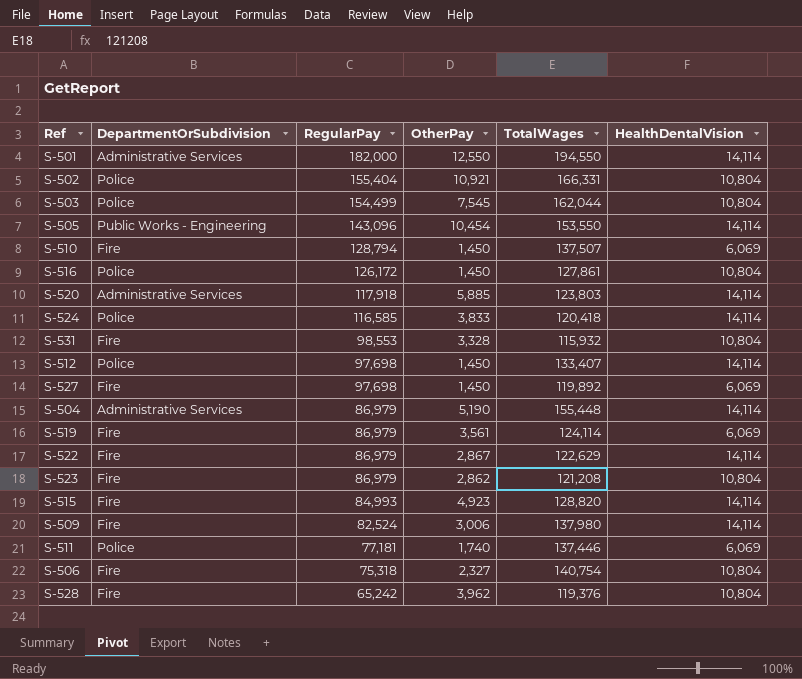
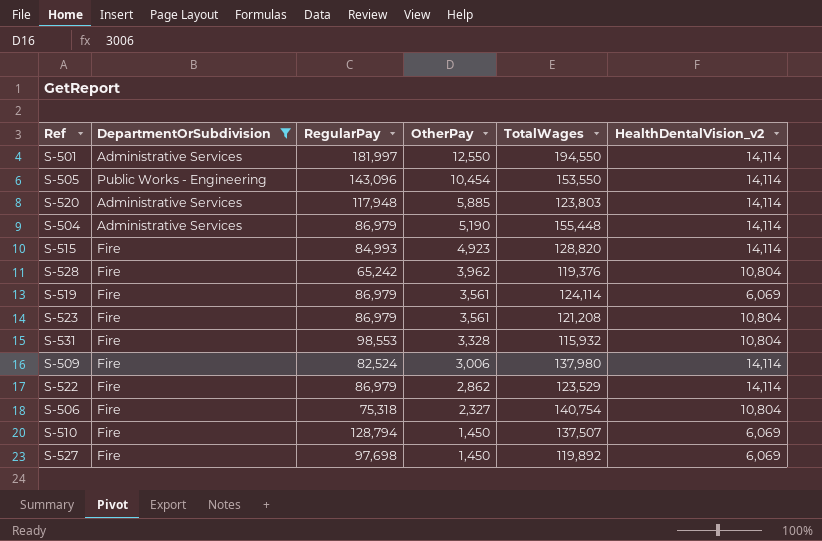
filter: none -> DepartmentOrSubdivision != Police
row order: RegularPay descending -> OtherPay descending
column name: HealthDentalVision -> HealthDentalVision_v2
S-501 | RegularPay: 182,000 -> 181,997
S-520 | RegularPay: 117,918 -> 117,948
S-523 | OtherPay: 2,862 -> 3,561
S-522 | OtherPay: 2,867 -> 2,862
S-522 | TotalWages: 122,629 -> 123,529

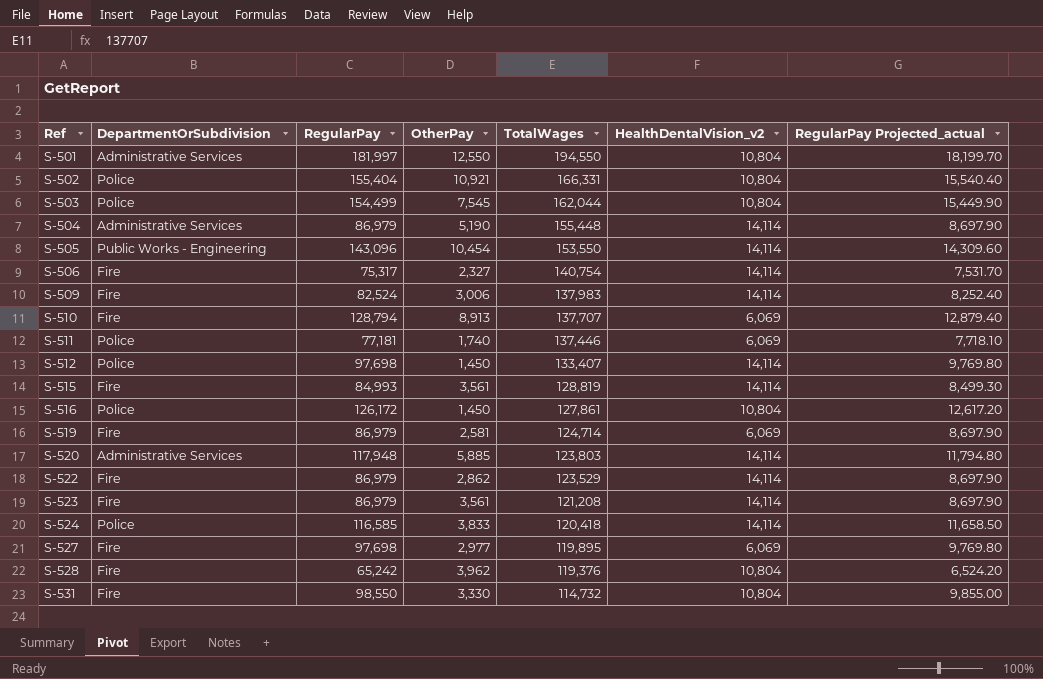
filter: DepartmentOrSubdivision != Police -> none
row order: OtherPay descending -> Ref ascending
column RegularPay Projected_actual | formula: none -> [RegularPay] * 0.1
S-501 | HealthDentalVision_v2: 14,114 -> 10,804
S-506 | RegularPay: 75,318 -> 75,317
S-506 | HealthDentalVision_v2: 10,804 -> 14,114
S-509 | TotalWages: 137,980 -> 137,983
S-510 | OtherPay: 1,450 -> 8,913
S-510 | TotalWages: 137,507 -> 137,707
S-515 | OtherPay: 4,923 -> 3,561
S-515 | TotalWages: 128,820 -> 128,819
S-519 | OtherPay: 3,561 -> 2,581
S-519 | TotalWages: 124,114 -> 124,714
S-523 | HealthDentalVision_v2: 10,804 -> 14,114
S-527 | OtherPay: 1,450 -> 2,977
S-527 | TotalWages: 119,892 -> 119,895
S-531 | RegularPay: 98,553 -> 98,550
S-531 | OtherPay: 3,328 -> 3,330
S-531 | TotalWages: 115,932 -> 114,732

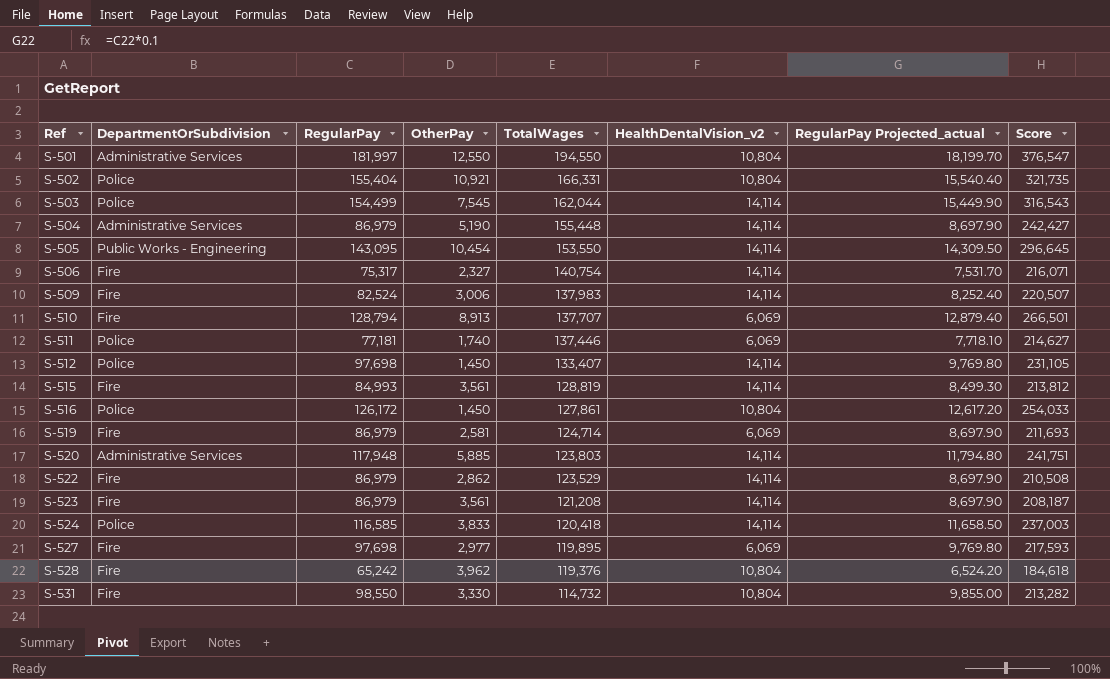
column Score | formula: none -> [RegularPay] + [TotalWages]
S-503 | HealthDentalVision_v2: 10,804 -> 14,114
S-505 | RegularPay: 143,096 -> 143,095
S-505 | RegularPay Projected_actual: 14,309.60 -> 14,309.50

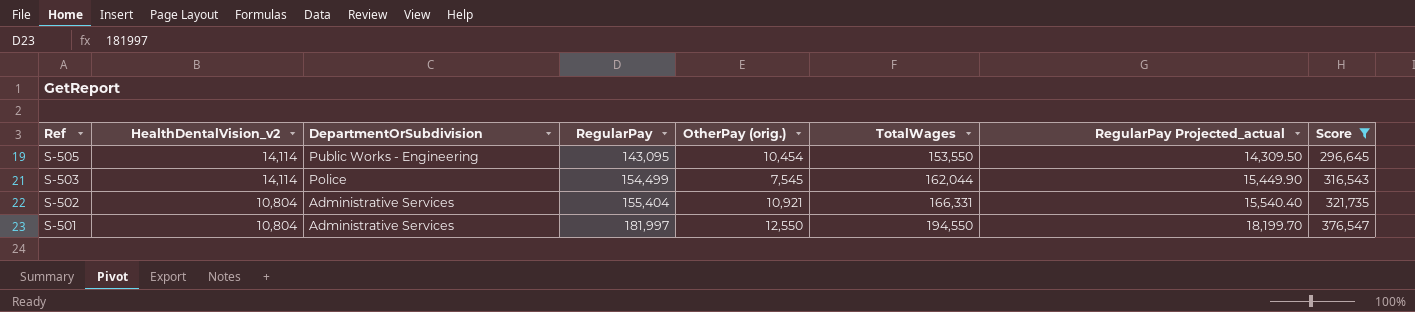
filter: none -> Score >= 296,645
row order: Ref ascending -> Ref descending
column HealthDentalVision_v2 | position: 6 -> 2
column name: OtherPay -> OtherPay (orig.)
S-502 | DepartmentOrSubdivision: Police -> Administrative Services

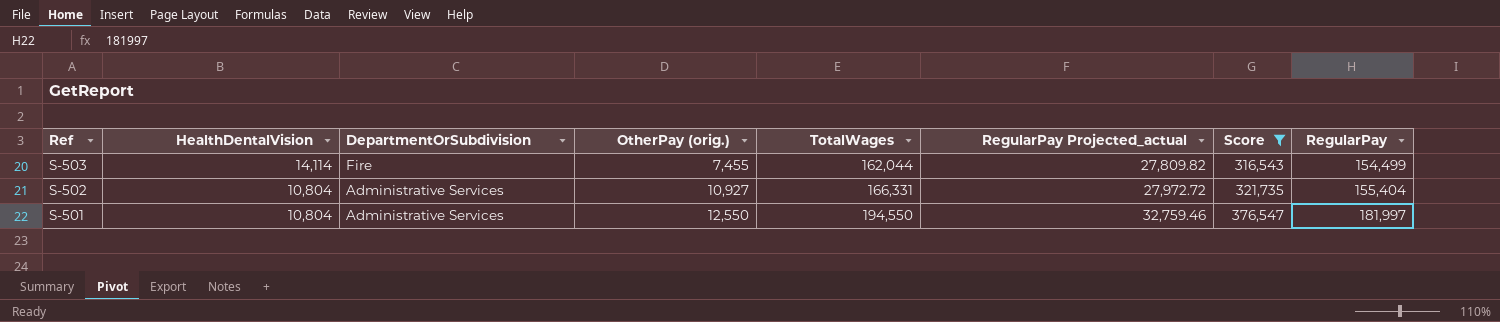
column name: HealthDentalVision_v2 -> HealthDentalVision
column RegularPay Projected_actual | formula: [RegularPay] * 0.1 -> [RegularPay] * 0.18
column RegularPay | position: 4 -> 8
row S-505: 14,114 | Public Works - Engineering | 143,095 | 10,454 | 153,550 | 14,309.50 | 296,645 -> none
S-503 | DepartmentOrSubdivision: Police -> Fire
S-503 | OtherPay (orig.): 7,545 -> 7,455
S-502 | OtherPay (orig.): 10,921 -> 10,927

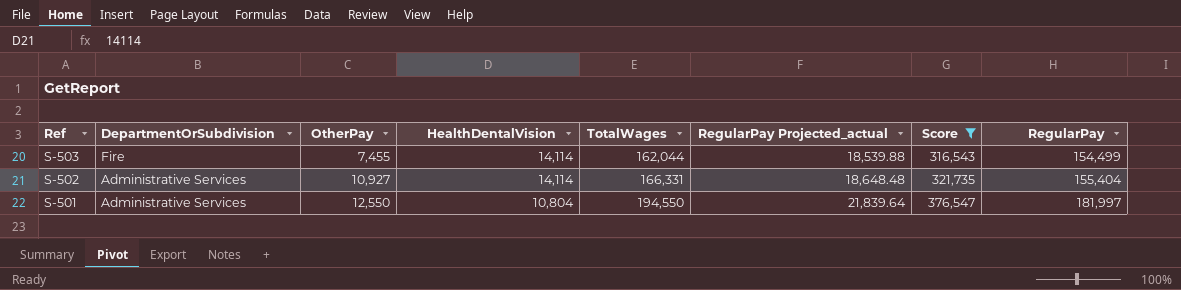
column name: OtherPay (orig.) -> OtherPay
column HealthDentalVision | position: 2 -> 4
column RegularPay Projected_actual | formula: [RegularPay] * 0.18 -> [RegularPay] * 0.12
S-502 | HealthDentalVision: 10,804 -> 14,114

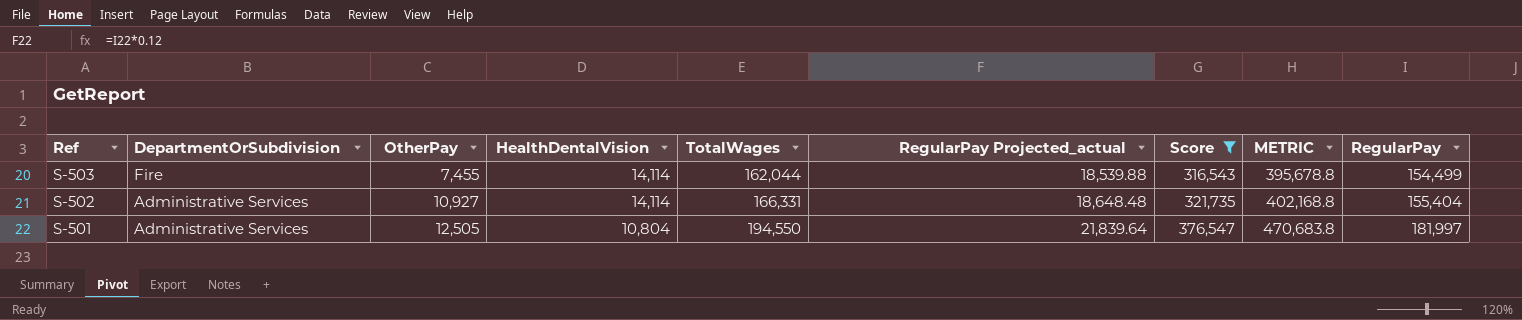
column METRIC | formula: none -> [Score] * 1.25
S-501 | OtherPay: 12,550 -> 12,505

